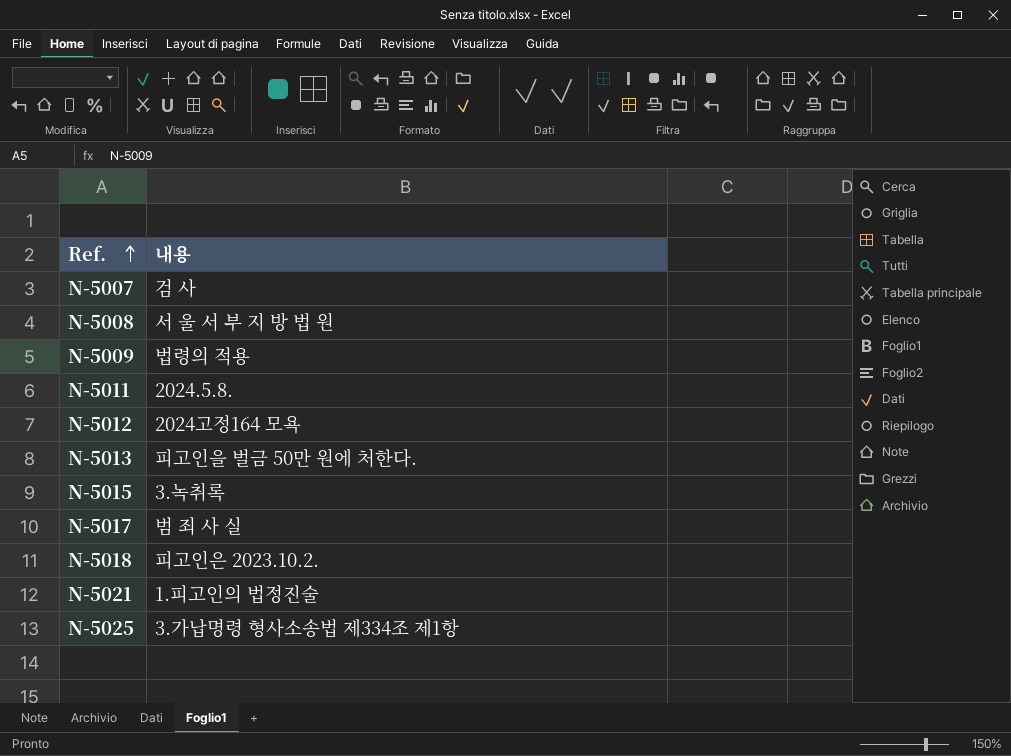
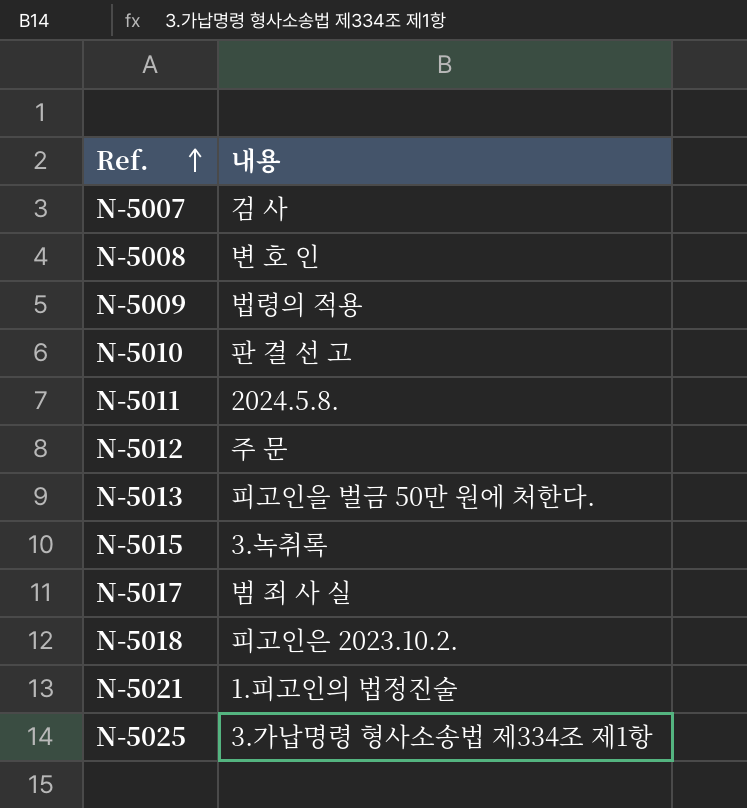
N-5008 | 내용: 서 울 서 부 지 방 법 원 -> 변 호 인
row N-5010: none -> 판 결 선 고
N-5012 | 내용: 2024고정164 모욕 -> 주 문

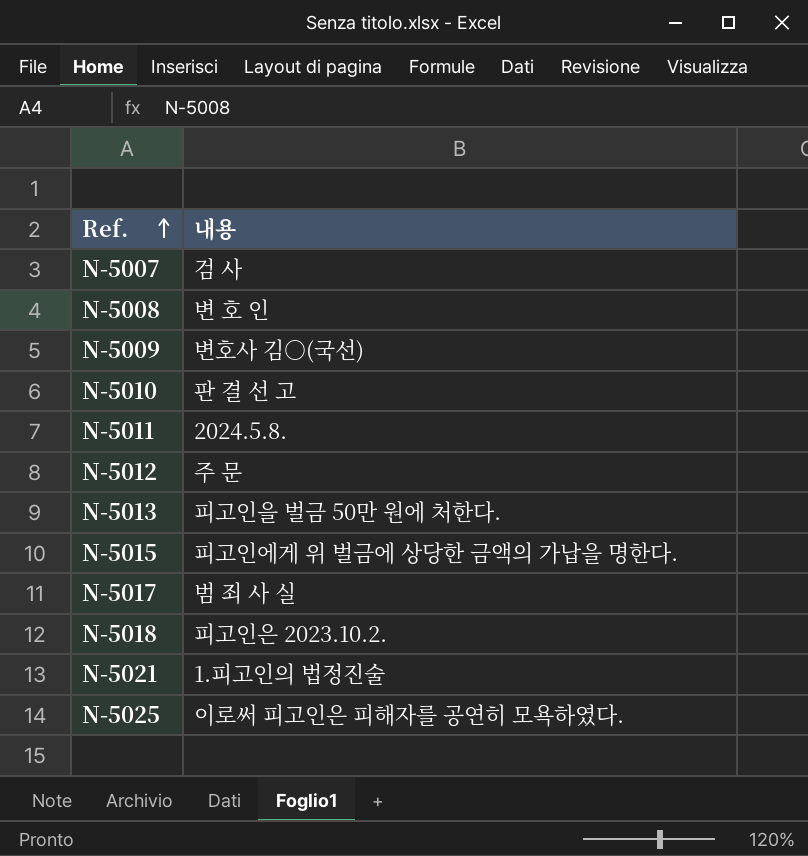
N-5009 | 내용: 법령의 적용 -> 변호사 김○(국선)
N-5015 | 내용: 3.녹취록 -> 피고인에게 위 벌금에 상당한 금액의 가납을 명한다.
N-5025 | 내용: 3.가납명령 형사소송법 제334조 제1항 -> 이로써 피고인은 피해자를 공연히 모욕하였다.

